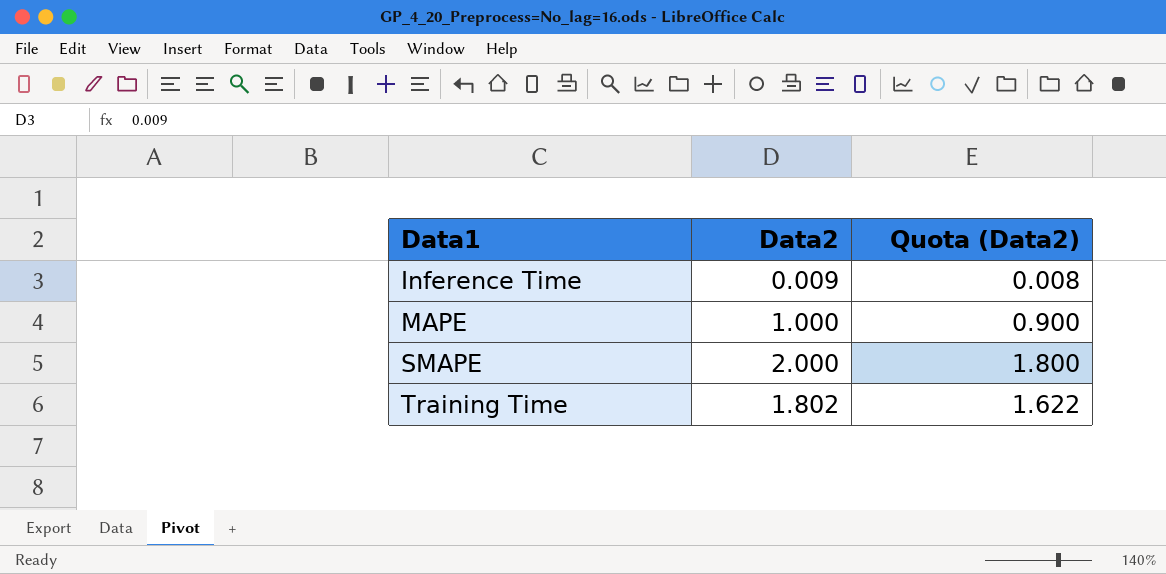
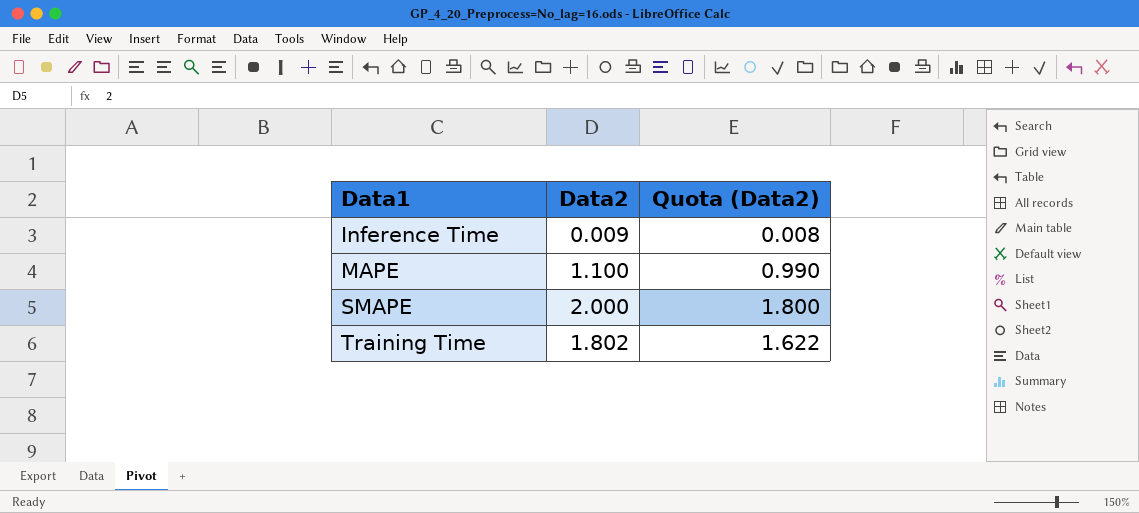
MAPE | Data2: 1.000 -> 1.100
MAPE | Quota (Data2): 0.900 -> 0.990

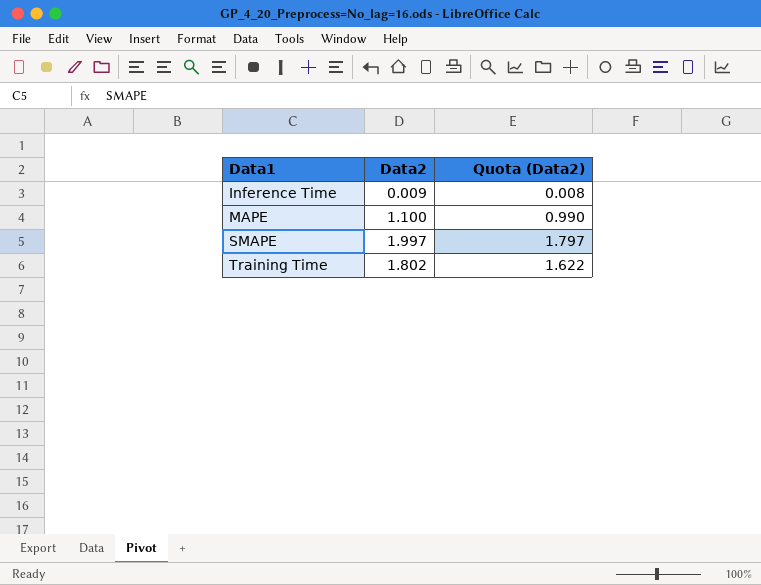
SMAPE | Data2: 2.000 -> 1.997
SMAPE | Quota (Data2): 1.800 -> 1.797

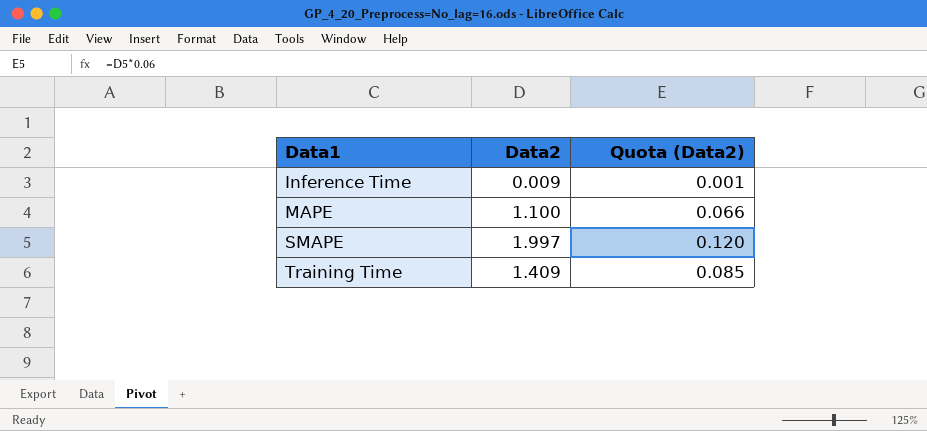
column Quota (Data2) | formula: [Data2] * 0.9 -> [Data2] * 0.06
Training Time | Data2: 1.802 -> 1.409

